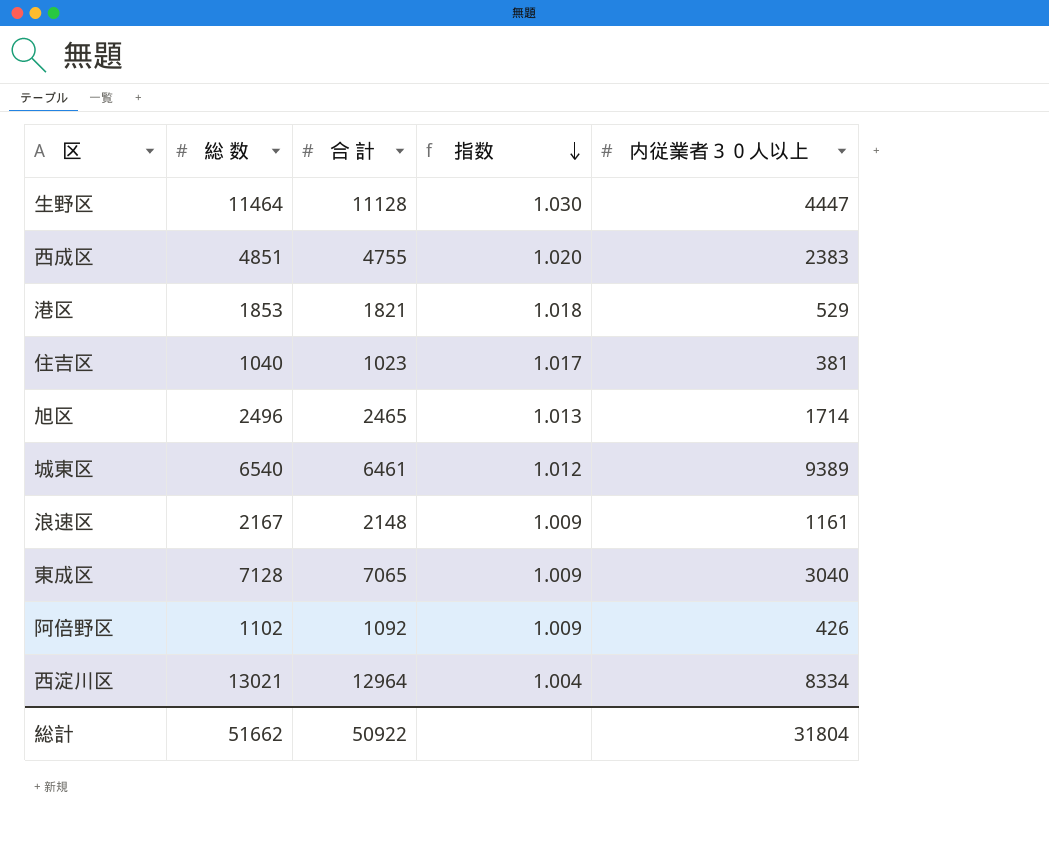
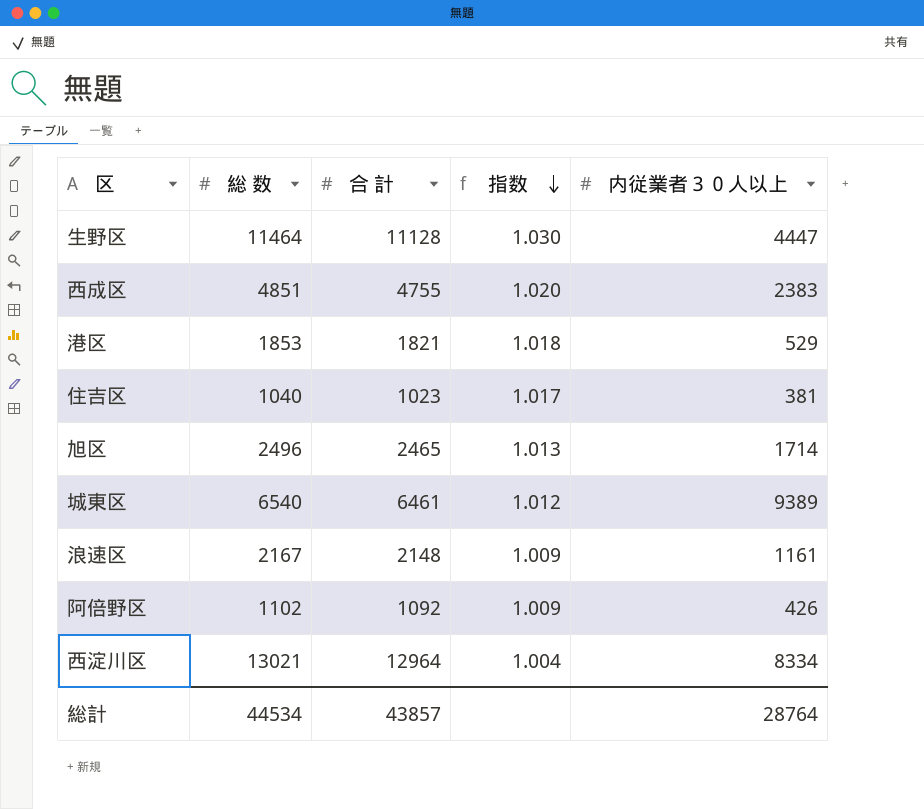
row 東成区: 7128 | 7065 | 1.009 | 3040 -> none
総計 | 総 数: 51662 -> 44534
総計 | 合 計: 50922 -> 43857
総計 | 内従業者３０人以上: 31804 -> 28764

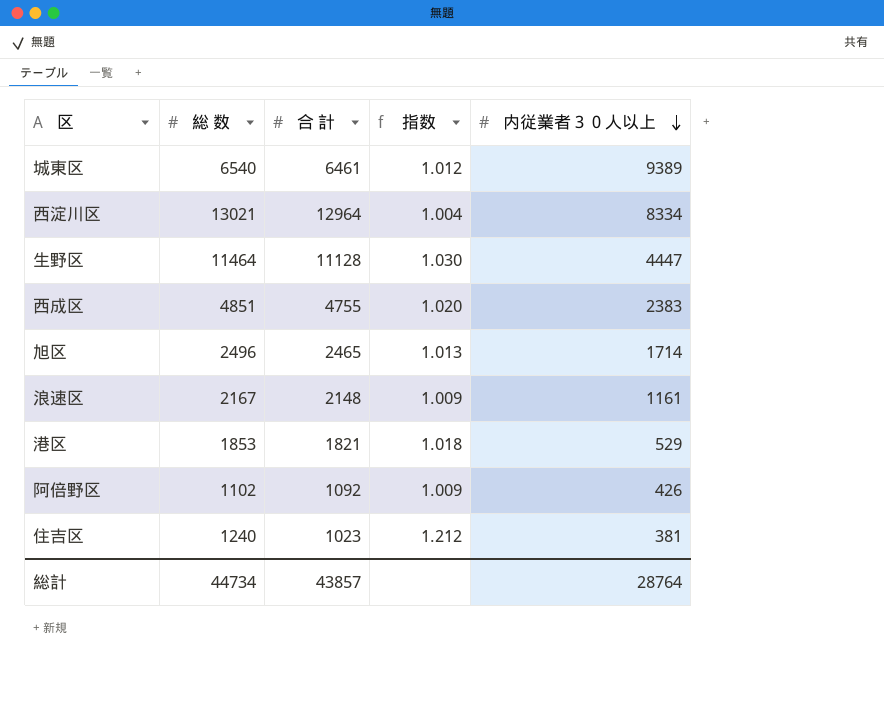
row order: 指数 descending -> 内従業者３０人以上 descending
住吉区 | 総 数: 1040 -> 1240
住吉区 | 指数: 1.017 -> 1.212
総計 | 総 数: 44534 -> 44734

